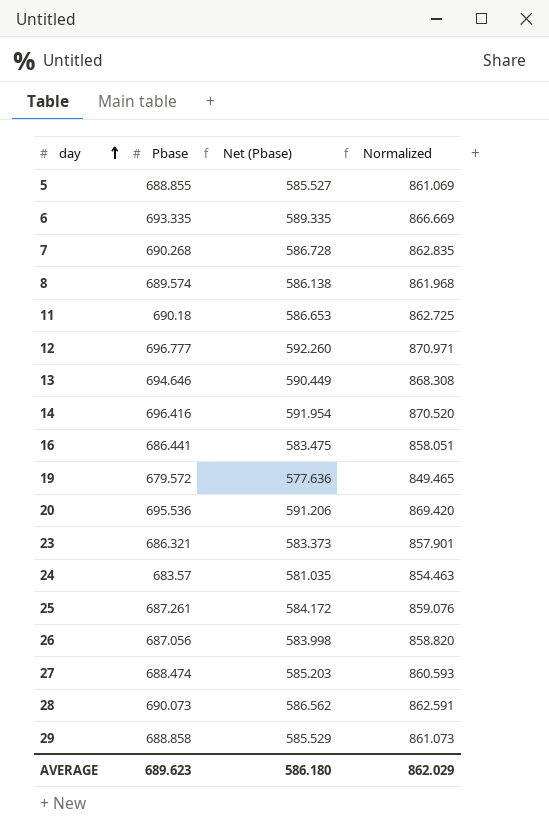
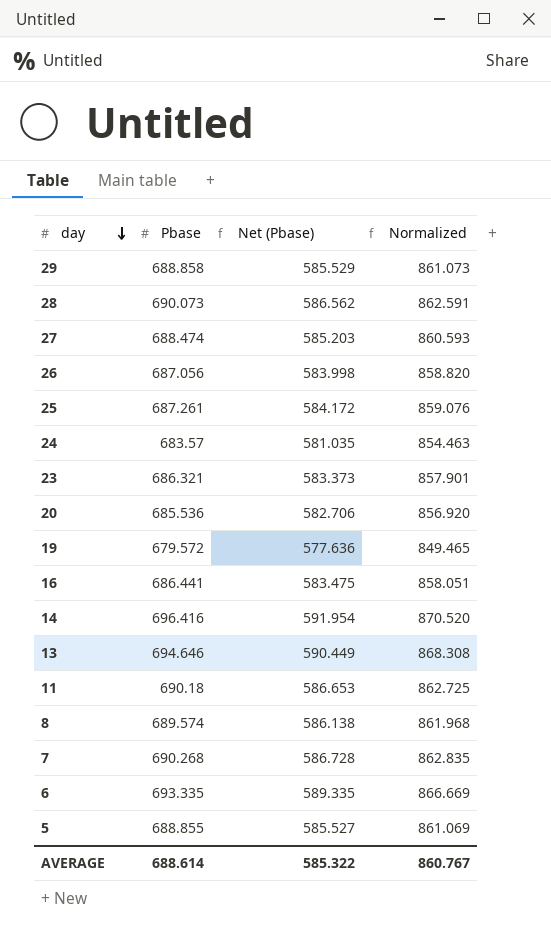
row order: day ascending -> day descending
row 12: 696.777 | 592.260 | 870.971 -> none
20 | Pbase: 695.536 -> 685.536
20 | Net (Pbase): 591.206 -> 582.706
20 | Normalized: 869.420 -> 856.920
AVERAGE | Pbase: 689.623 -> 688.614
AVERAGE | Net (Pbase): 586.180 -> 585.322
AVERAGE | Normalized: 862.029 -> 860.767

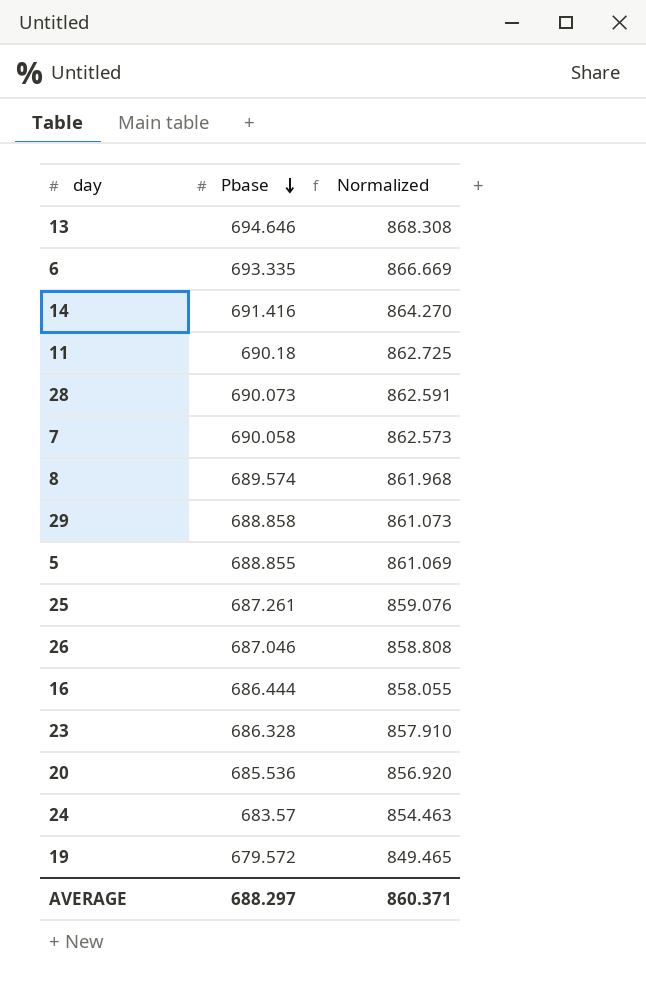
row order: day descending -> Pbase descending
column Net (Pbase) | formula: [Pbase] * 0.85 -> none
row 27: 688.474 | 585.203 | 860.593 -> none
14 | Pbase: 696.416 -> 691.416
14 | Normalized: 870.520 -> 864.270
7 | Pbase: 690.268 -> 690.058
7 | Normalized: 862.835 -> 862.573
26 | Pbase: 687.056 -> 687.046
26 | Normalized: 858.820 -> 858.808
16 | Pbase: 686.441 -> 686.444
16 | Normalized: 858.051 -> 858.055
23 | Pbase: 686.321 -> 686.328
23 | Normalized: 857.901 -> 857.910
AVERAGE | Pbase: 688.614 -> 688.297
AVERAGE | Normalized: 860.767 -> 860.371

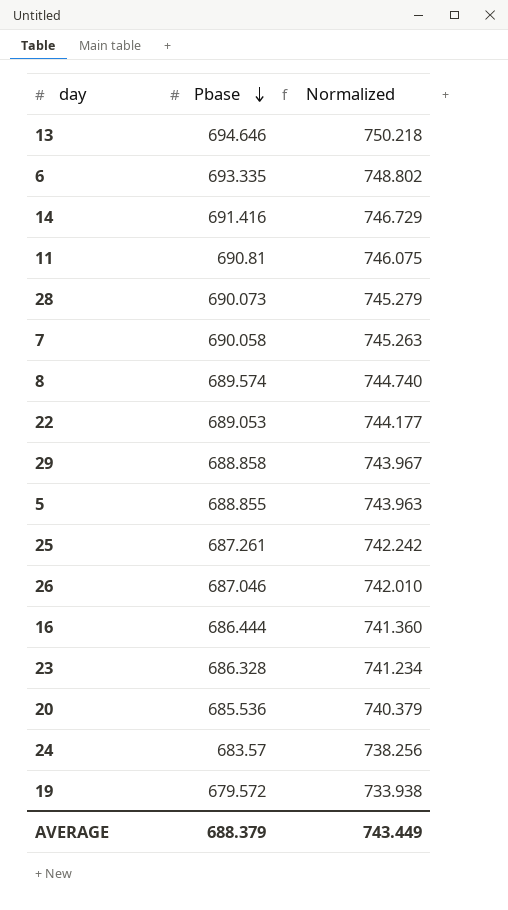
column Normalized | formula: [Pbase] * 1.25 -> [Pbase] * 1.08
11 | Pbase: 690.18 -> 690.81
row 22: none -> 689.053 | 744.177
AVERAGE | Pbase: 688.297 -> 688.379
AVERAGE | Normalized: 860.371 -> 743.449

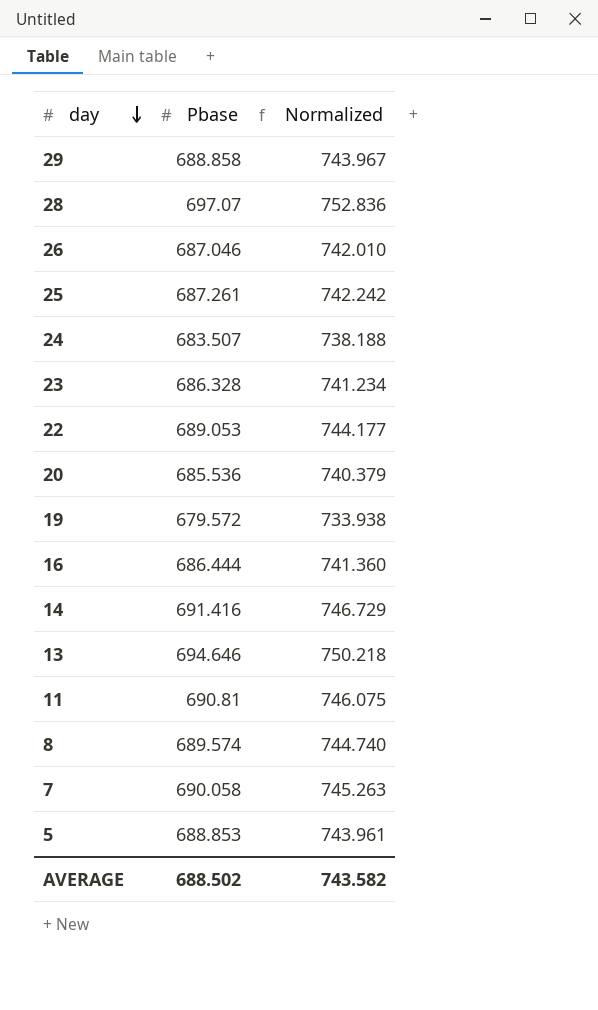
row order: Pbase descending -> day descending
row 6: 693.335 | 748.802 -> none
28 | Pbase: 690.073 -> 697.07
28 | Normalized: 745.279 -> 752.836
24 | Pbase: 683.57 -> 683.507
24 | Normalized: 738.256 -> 738.188
5 | Pbase: 688.855 -> 688.853
5 | Normalized: 743.963 -> 743.961
AVERAGE | Pbase: 688.379 -> 688.502
AVERAGE | Normalized: 743.449 -> 743.582

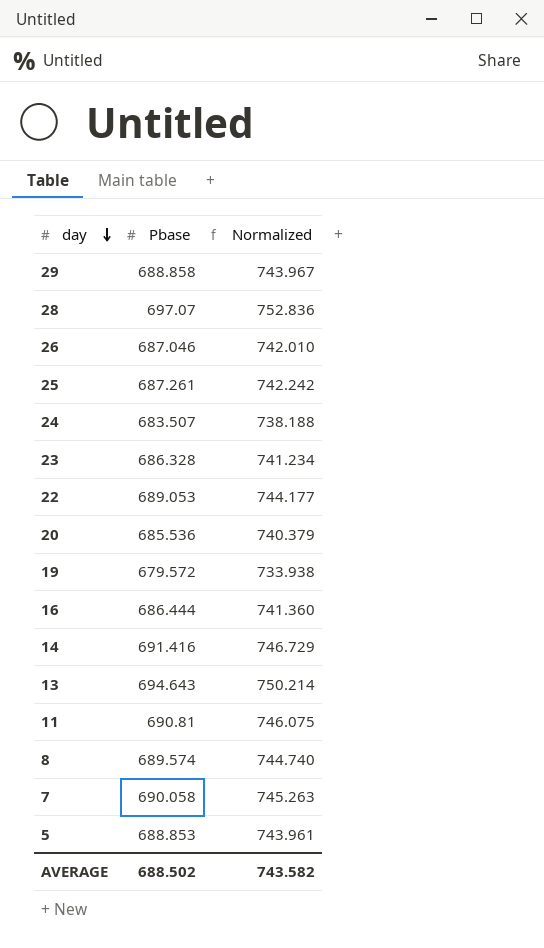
13 | Pbase: 694.646 -> 694.643
13 | Normalized: 750.218 -> 750.214

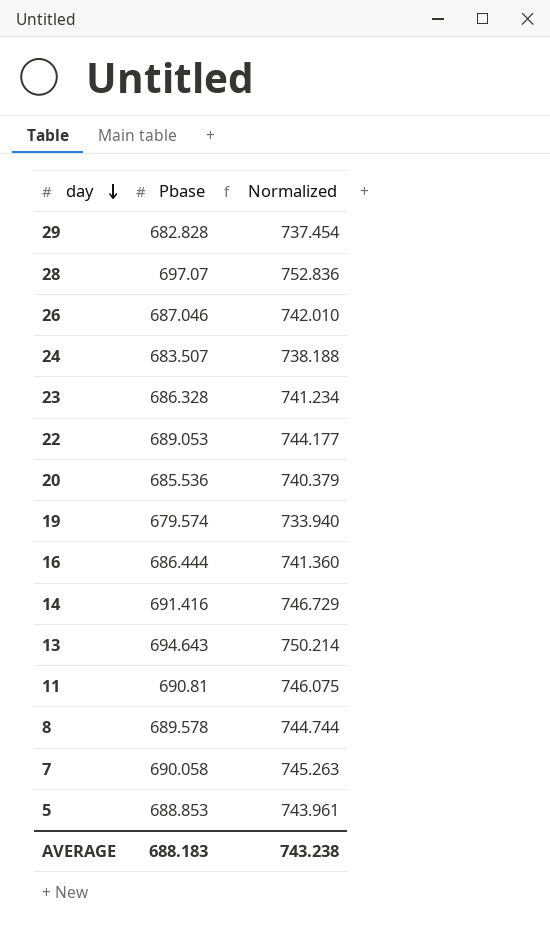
row 25: 687.261 | 742.242 -> none
29 | Pbase: 688.858 -> 682.828
29 | Normalized: 743.967 -> 737.454
19 | Pbase: 679.572 -> 679.574
19 | Normalized: 733.938 -> 733.940
8 | Pbase: 689.574 -> 689.578
8 | Normalized: 744.740 -> 744.744
AVERAGE | Pbase: 688.502 -> 688.183
AVERAGE | Normalized: 743.582 -> 743.238

